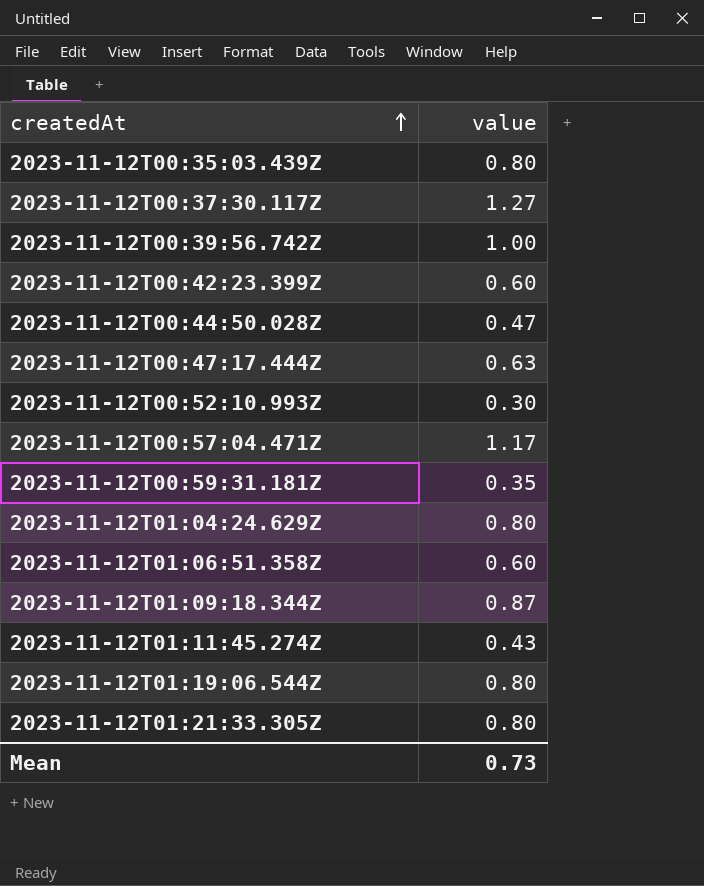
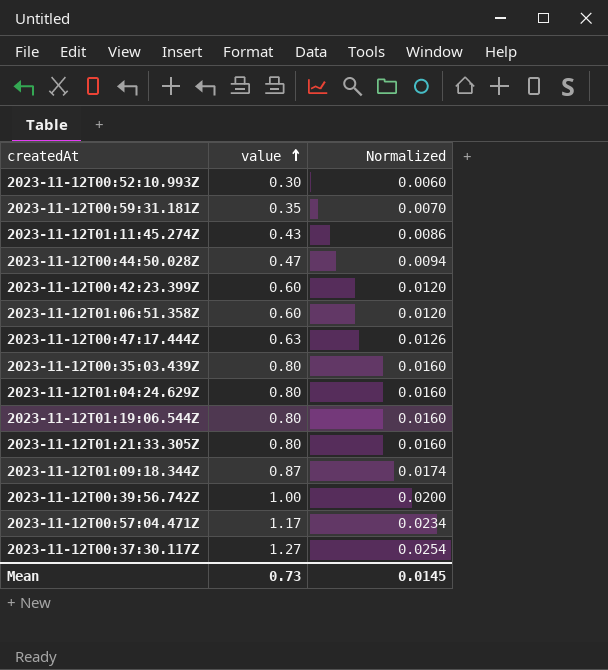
row order: createdAt ascending -> value ascending
column Normalized | formula: none -> [value] * 0.02

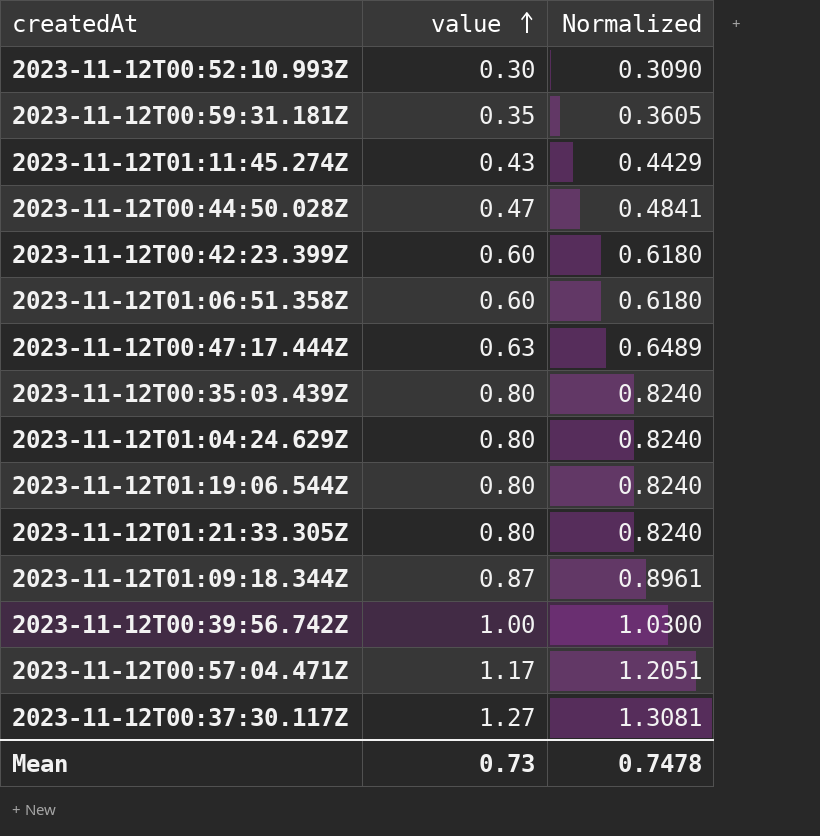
column Normalized | formula: [value] * 0.02 -> [value] * 1.03
Mean | Normalized: 0.0145 -> 0.7478

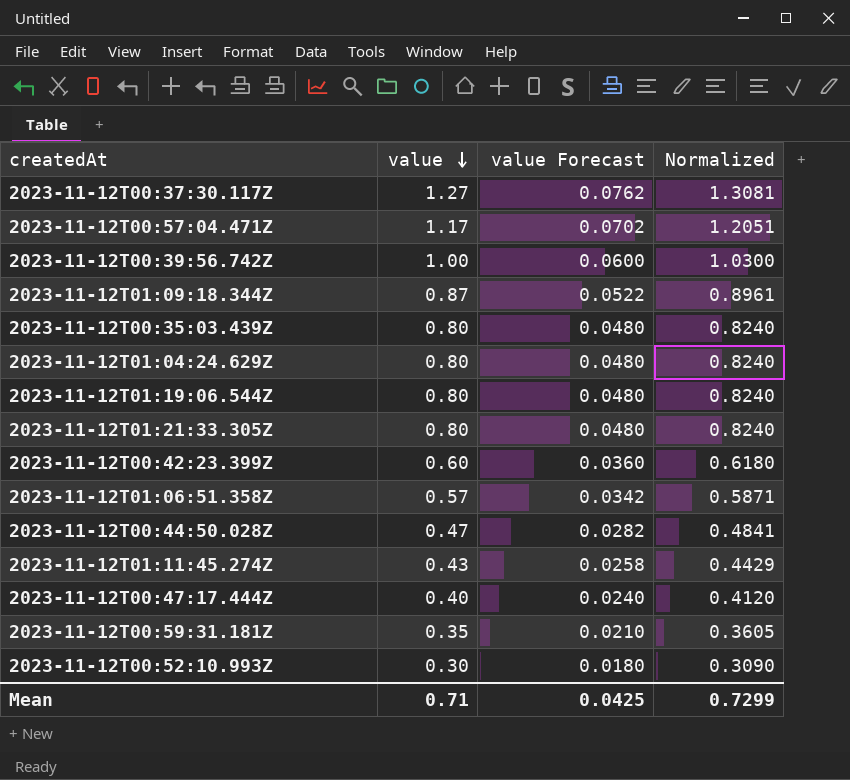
row order: value ascending -> value descending
column value Forecast | formula: none -> [value] * 0.06
2023-11-12T01:06:51.358Z | value: 0.60 -> 0.57
2023-11-12T01:06:51.358Z | Normalized: 0.6180 -> 0.5871
2023-11-12T00:47:17.444Z | value: 0.63 -> 0.40
2023-11-12T00:47:17.444Z | Normalized: 0.6489 -> 0.4120
Mean | value: 0.73 -> 0.71
Mean | Normalized: 0.7478 -> 0.7299

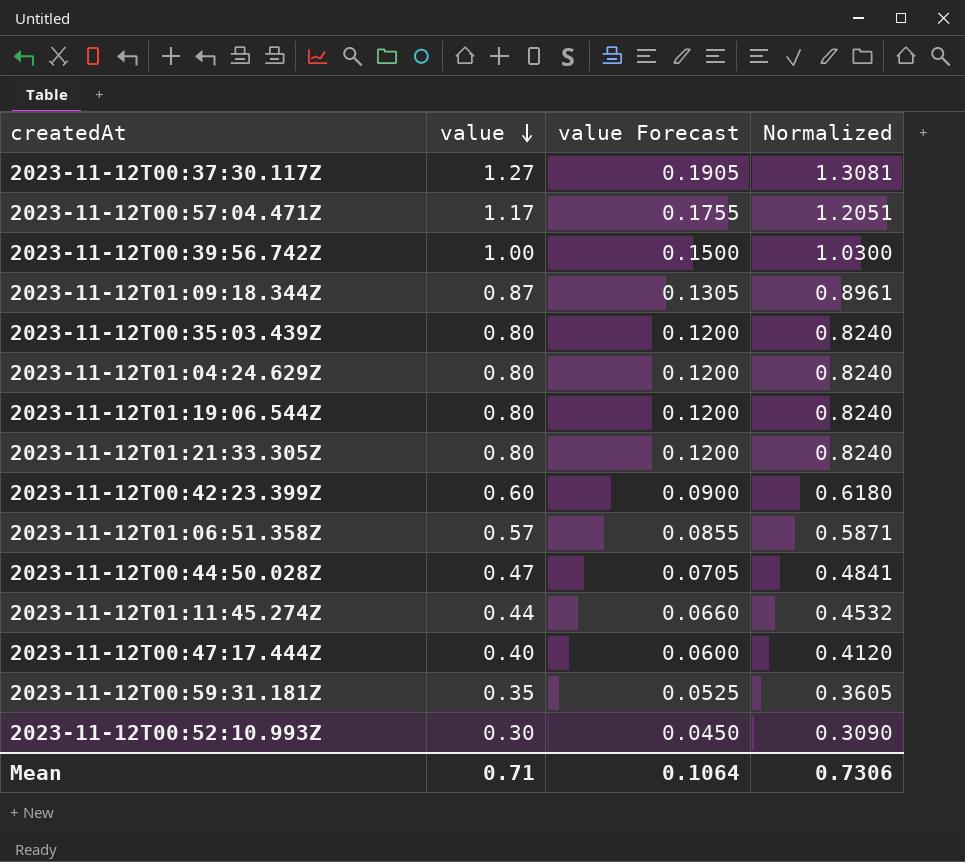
column value Forecast | formula: [value] * 0.06 -> [value] * 0.15
2023-11-12T01:11:45.274Z | value: 0.43 -> 0.44
2023-11-12T01:11:45.274Z | Normalized: 0.4429 -> 0.4532
Mean | value Forecast: 0.0425 -> 0.1064
Mean | Normalized: 0.7299 -> 0.7306

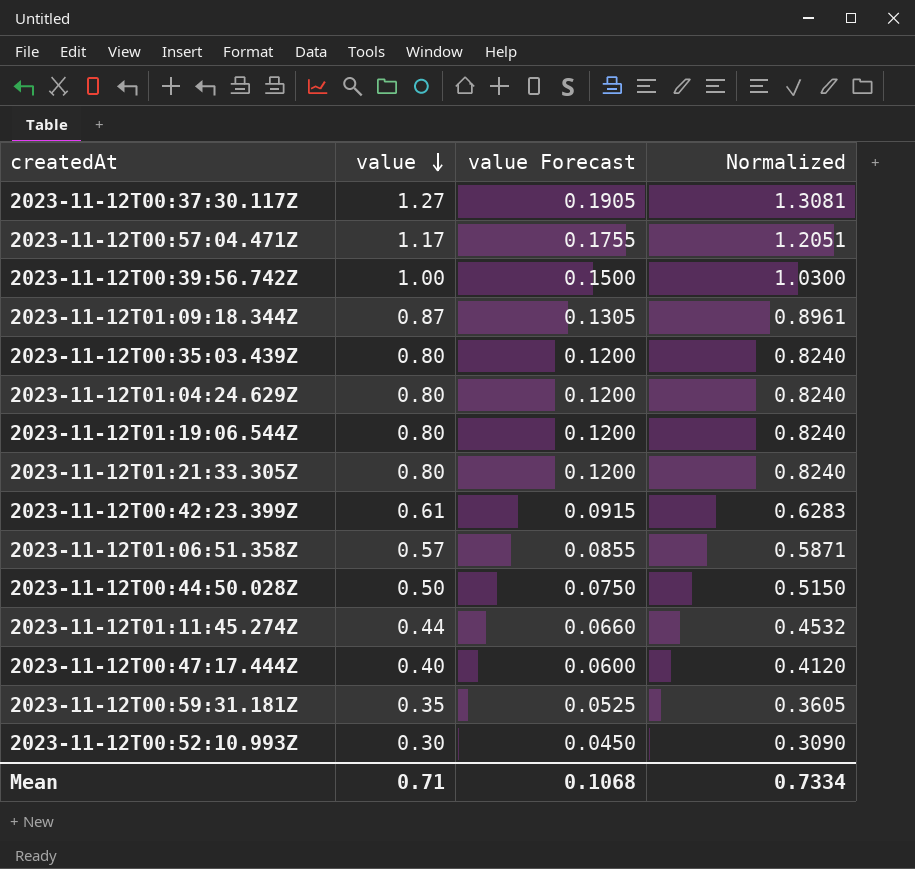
2023-11-12T00:42:23.399Z | value: 0.60 -> 0.61
2023-11-12T00:42:23.399Z | value Forecast: 0.0900 -> 0.0915
2023-11-12T00:42:23.399Z | Normalized: 0.6180 -> 0.6283
2023-11-12T00:44:50.028Z | value: 0.47 -> 0.50
2023-11-12T00:44:50.028Z | value Forecast: 0.0705 -> 0.0750
2023-11-12T00:44:50.028Z | Normalized: 0.4841 -> 0.5150
Mean | value Forecast: 0.1064 -> 0.1068
Mean | Normalized: 0.7306 -> 0.7334

